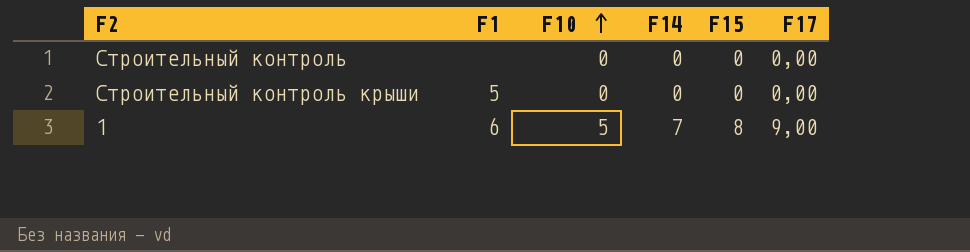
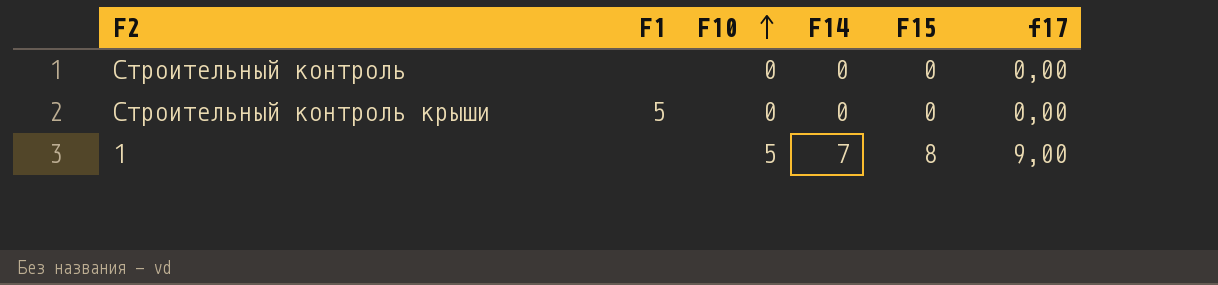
column name: F17 -> f17
1 | F1: 6 -> none

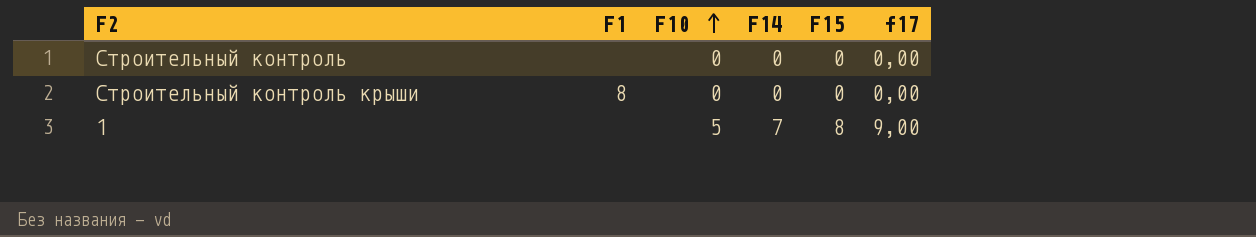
Строительный контроль крыши | F1: 5 -> 8

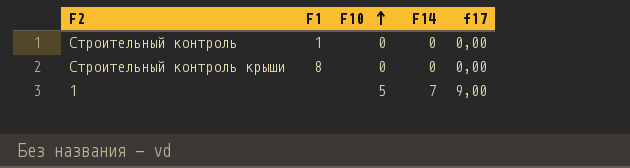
column F15 | position: 5 -> none
Строительный контроль | F1: none -> 1

